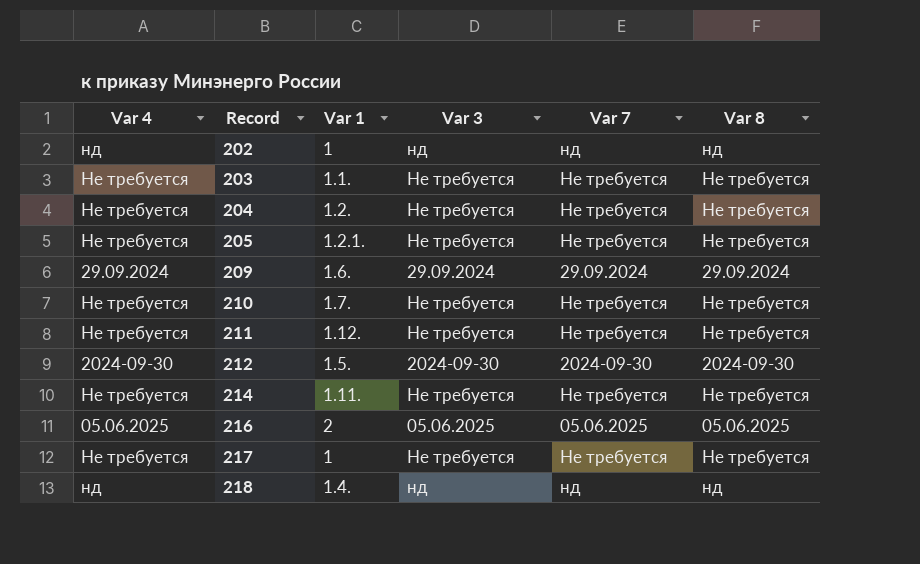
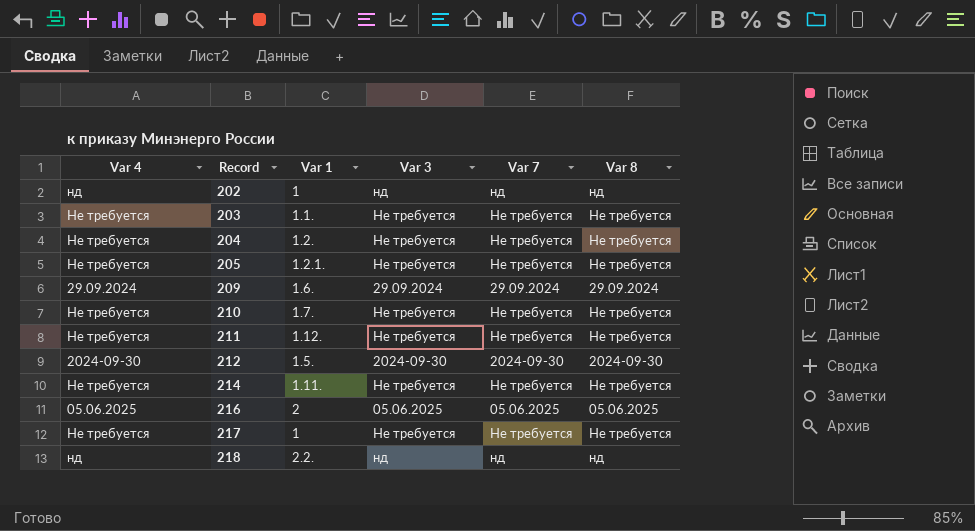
218 | Var 1: 1.4. -> 2.2.

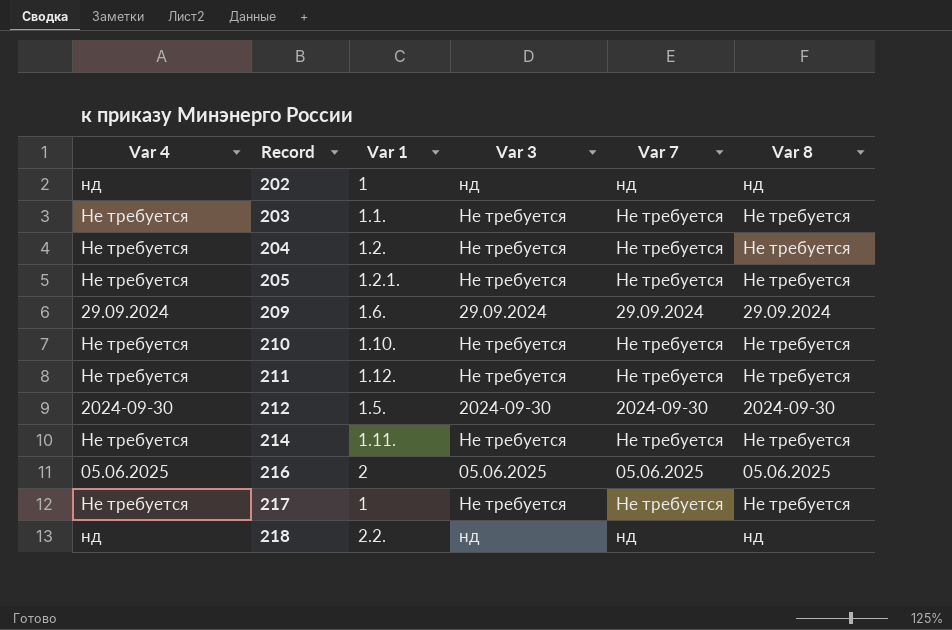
210 | Var 1: 1.7. -> 1.10.

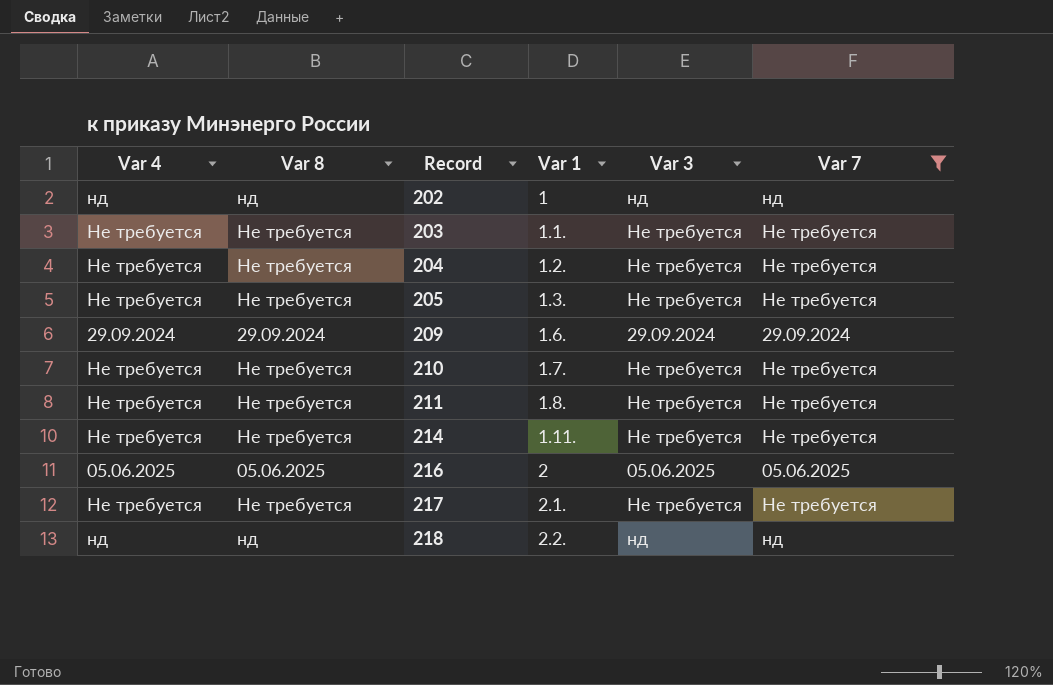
filter: none -> Var 7 != 2024-09-30
column Var 8 | position: 6 -> 2
205 | Var 1: 1.2.1. -> 1.3.
210 | Var 1: 1.10. -> 1.7.
211 | Var 1: 1.12. -> 1.8.
217 | Var 1: 1 -> 2.1.

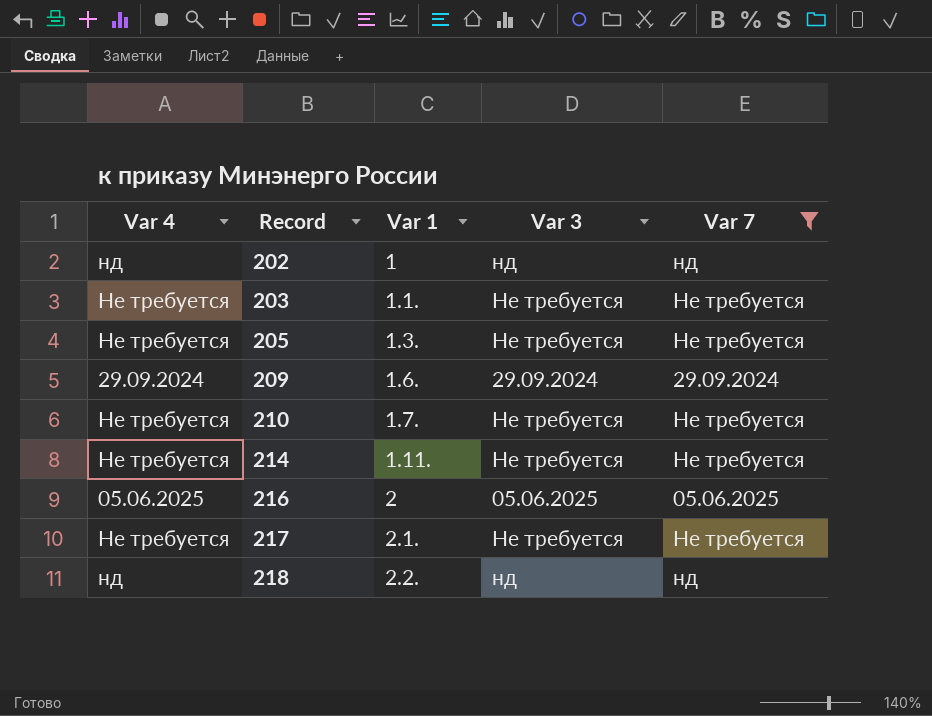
column Var 8 | position: 2 -> none
row 204: Не требуется | Не требуется | 1.2. | Не требуется | Не требуется -> none
row 211: Не требуется | Не требуется | 1.8. | Не требуется | Не требуется -> none

